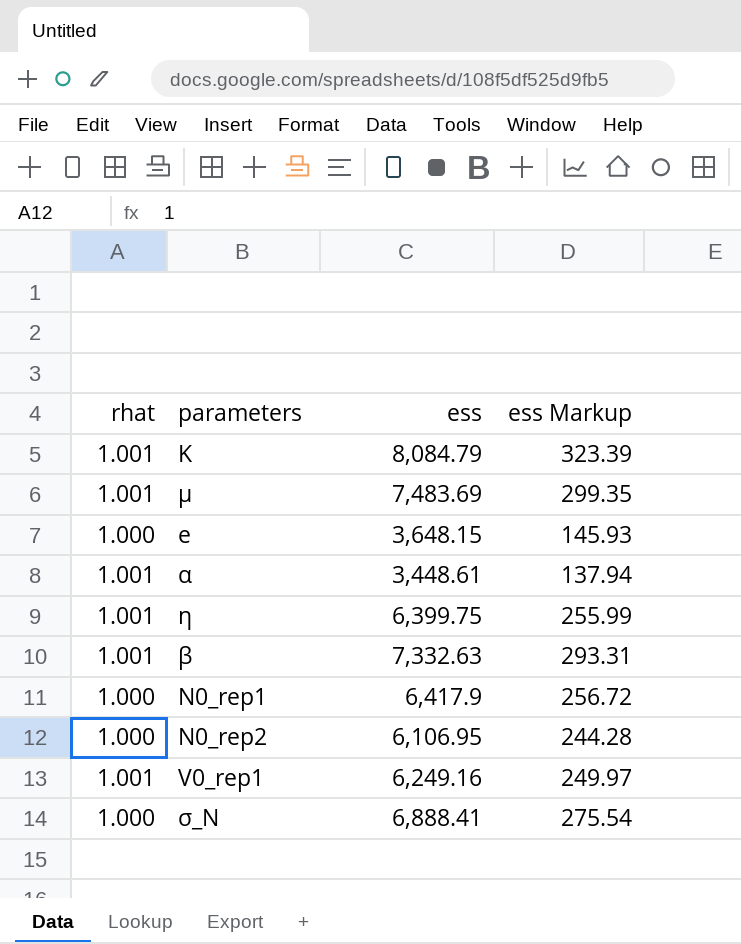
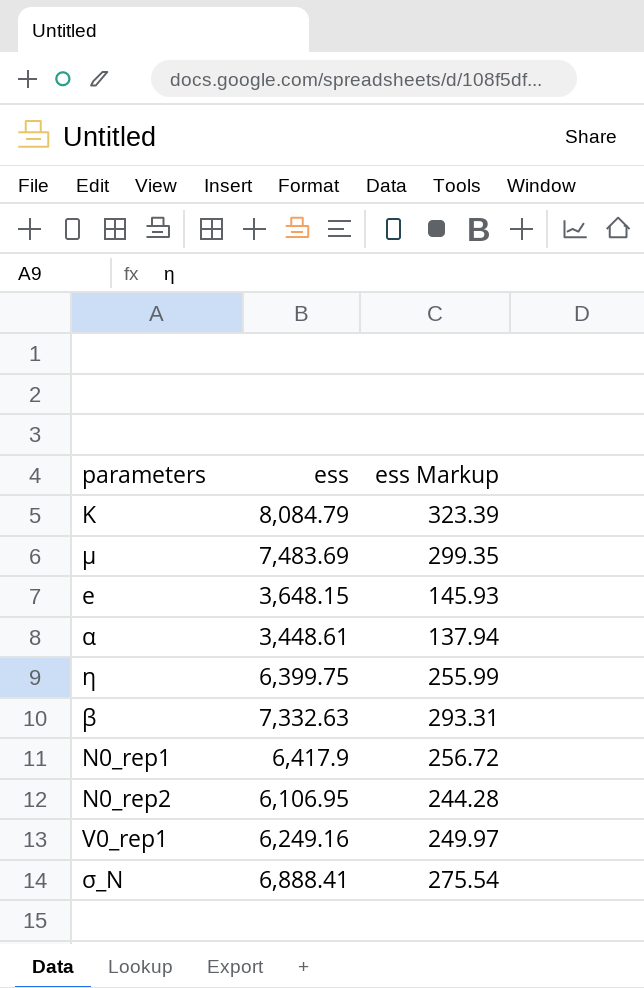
column rhat | position: 1 -> none

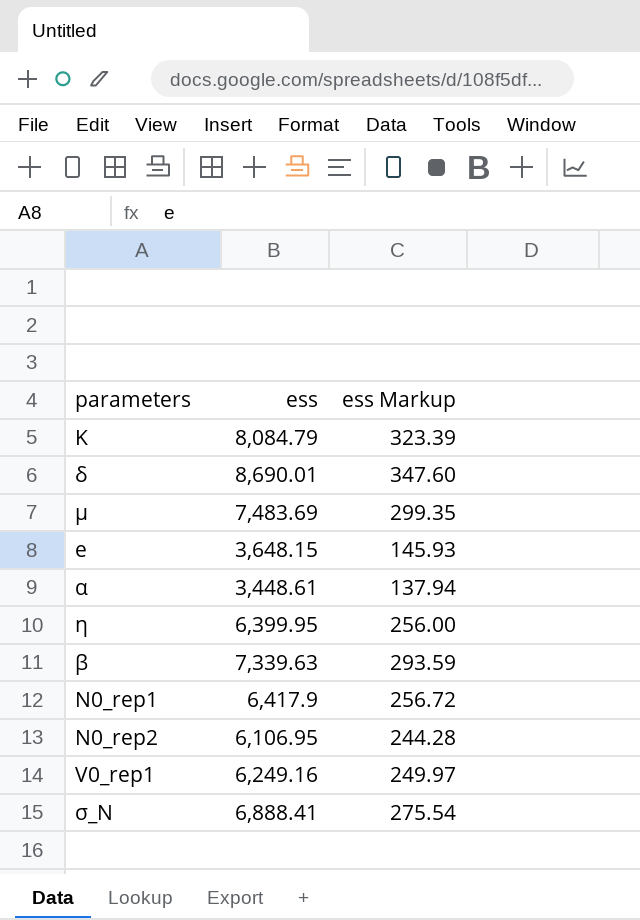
row δ: none -> 8,690.01 | 347.60
η | ess: 6,399.75 -> 6,399.95
η | ess Markup: 255.99 -> 256.00
β | ess: 7,332.63 -> 7,339.63
β | ess Markup: 293.31 -> 293.59

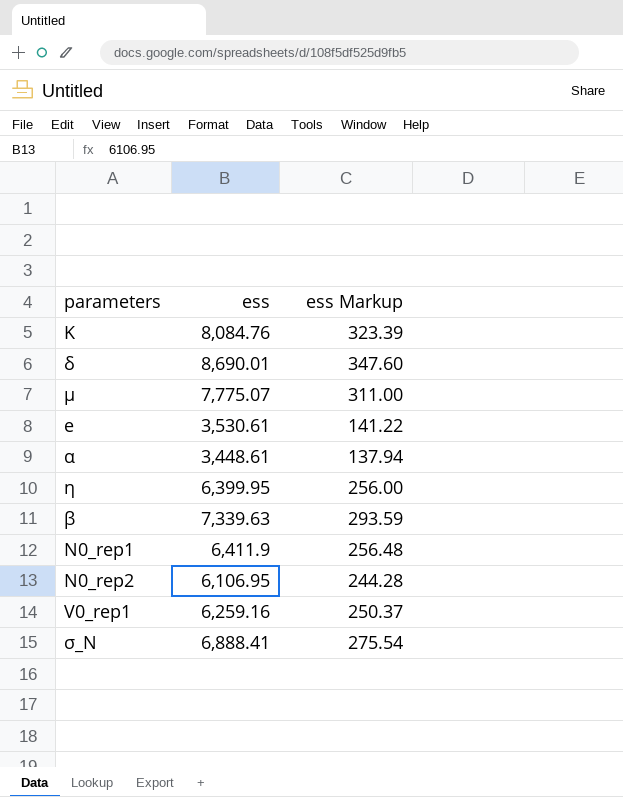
K | ess: 8,084.79 -> 8,084.76
μ | ess: 7,483.69 -> 7,775.07
μ | ess Markup: 299.35 -> 311.00
e | ess: 3,648.15 -> 3,530.61
e | ess Markup: 145.93 -> 141.22
N0_rep1 | ess: 6,417.9 -> 6,411.9
N0_rep1 | ess Markup: 256.72 -> 256.48
V0_rep1 | ess: 6,249.16 -> 6,259.16
V0_rep1 | ess Markup: 249.97 -> 250.37

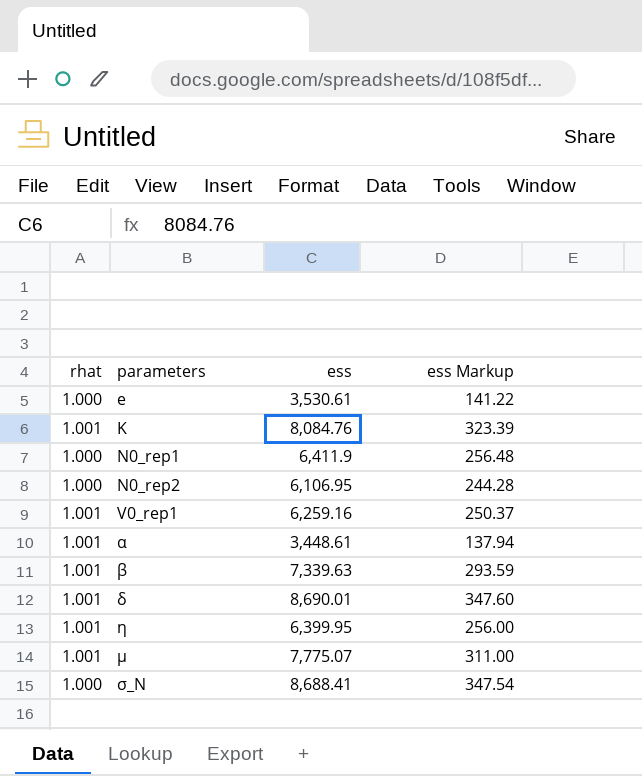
row order: none -> parameters ascending
column rhat | position: none -> 1
σ_N | ess: 6,888.41 -> 8,688.41
σ_N | ess Markup: 275.54 -> 347.54

